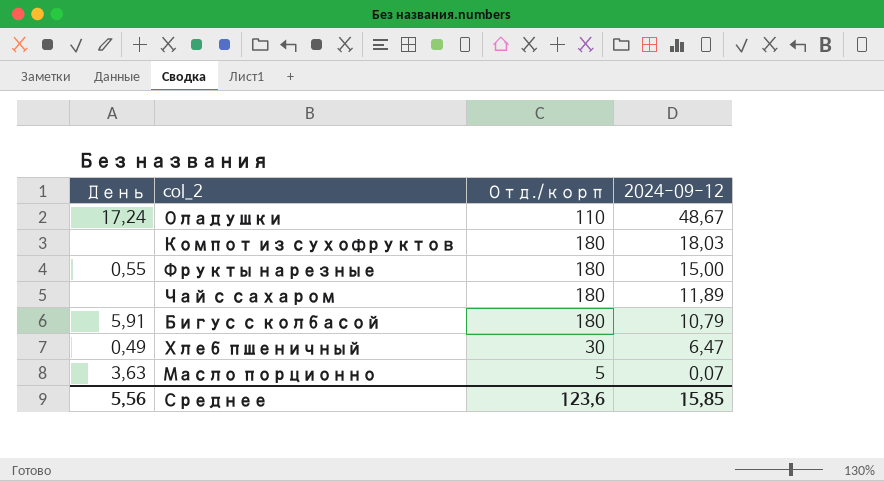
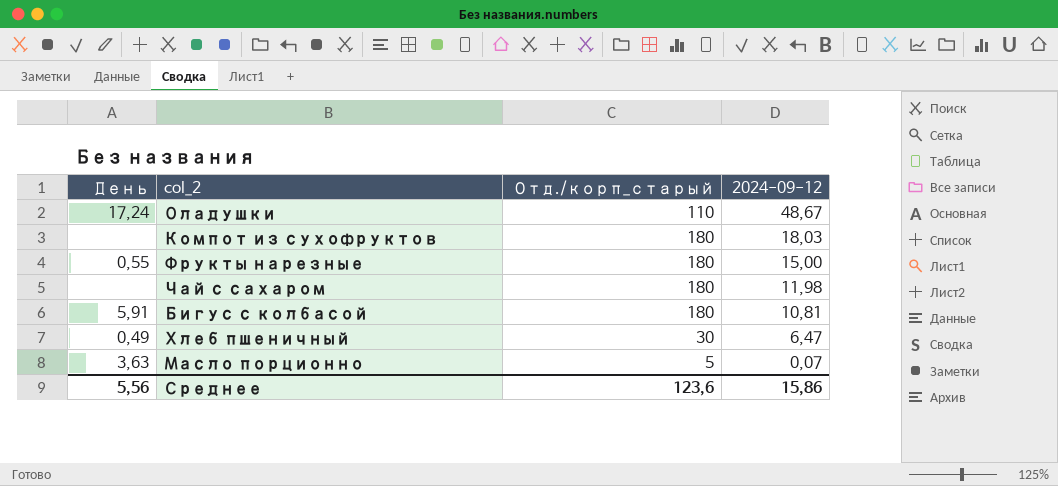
column name: Отд./корп -> Отд./корп_старый
Чай с сахаром | 2024-09-12: 11,89 -> 11,98
Бигус с колбасой | 2024-09-12: 10,79 -> 10,81
Среднее | 2024-09-12: 15,85 -> 15,86

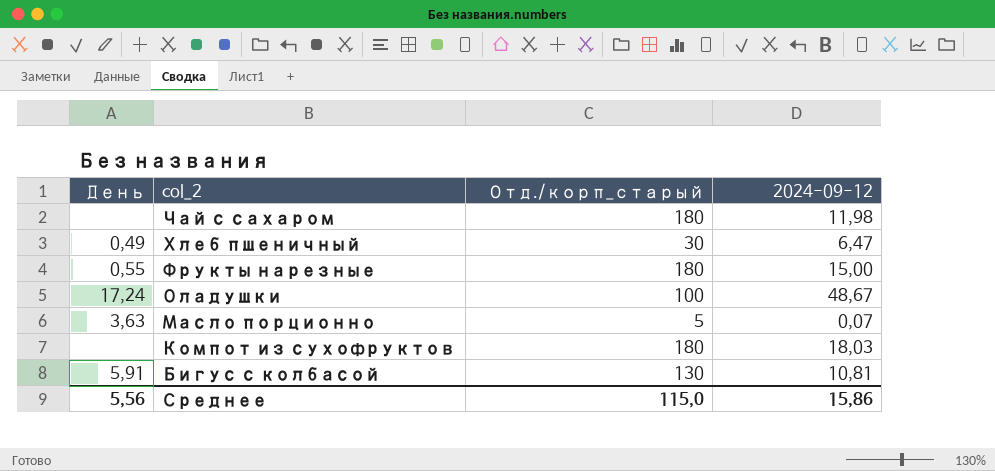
row order: 2024-09-12 descending -> col_2 descending
Оладушки | Отд./корп_старый: 110 -> 100
Бигус с колбасой | Отд./корп_старый: 180 -> 130
Среднее | Отд./корп_старый: 123,6 -> 115,0

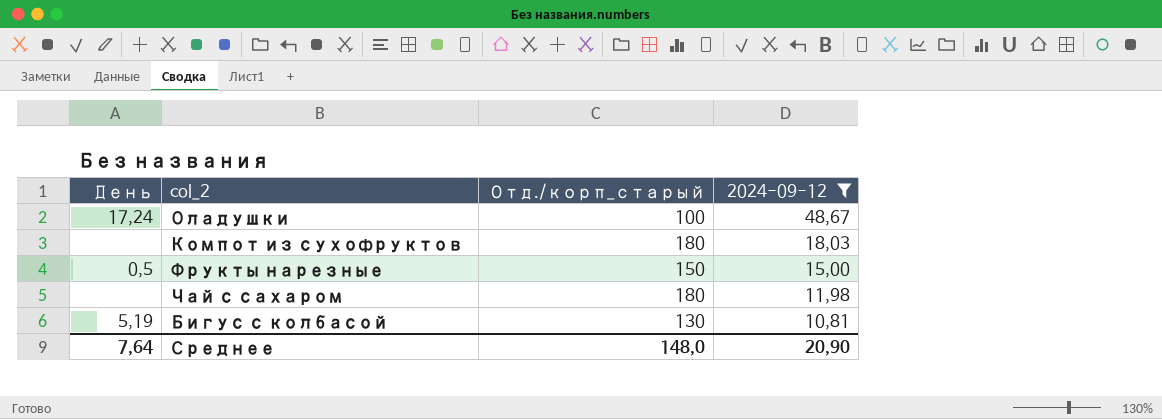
filter: none -> 2024-09-12 >= 10,81
row order: col_2 descending -> 2024-09-12 descending
Фрукты нарезные | День: 0,55 -> 0,5
Фрукты нарезные | Отд./корп_старый: 180 -> 150
Бигус с колбасой | День: 5,91 -> 5,19
Среднее | День: 5,56 -> 7,64
Среднее | Отд./корп_старый: 115,0 -> 148,0
Среднее | 2024-09-12: 15,86 -> 20,90

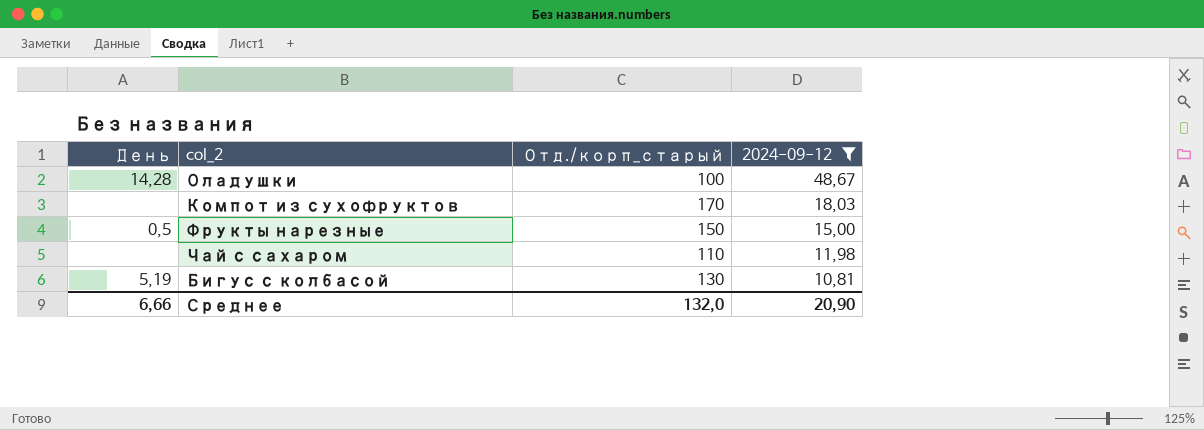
Оладушки | День: 17,24 -> 14,28
Компот из сухофруктов | Отд./корп_старый: 180 -> 170
Чай с сахаром | Отд./корп_старый: 180 -> 110
Среднее | День: 7,64 -> 6,66
Среднее | Отд./корп_старый: 148,0 -> 132,0

